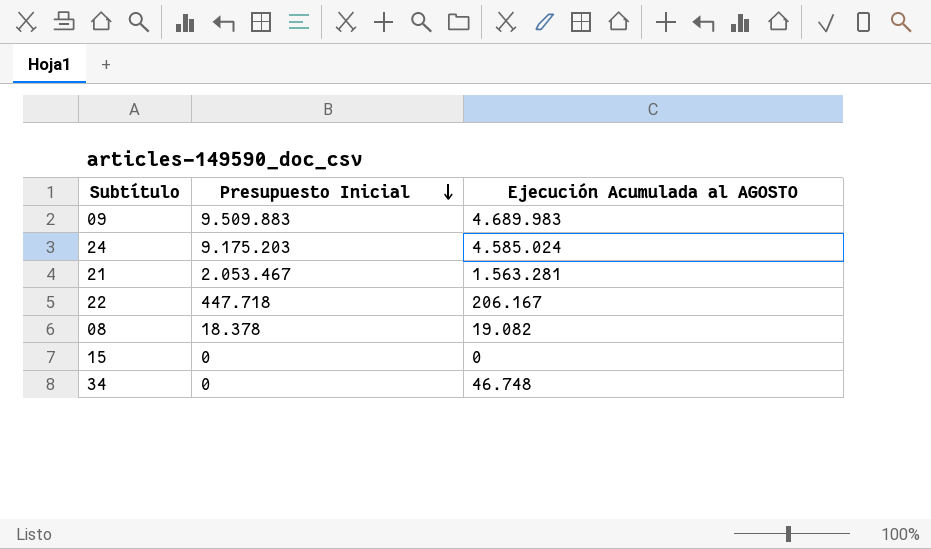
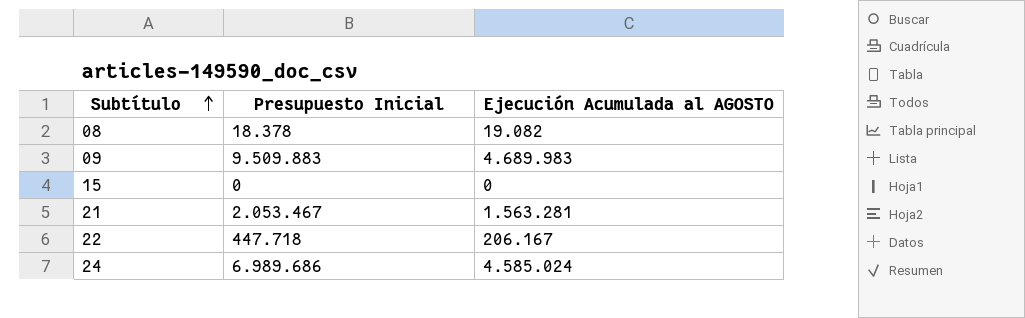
row order: Presupuesto Inicial descending -> Subtítulo ascending
row 34: 0 | 46.748 -> none
24 | Presupuesto Inicial: 9.175.203 -> 6.989.686

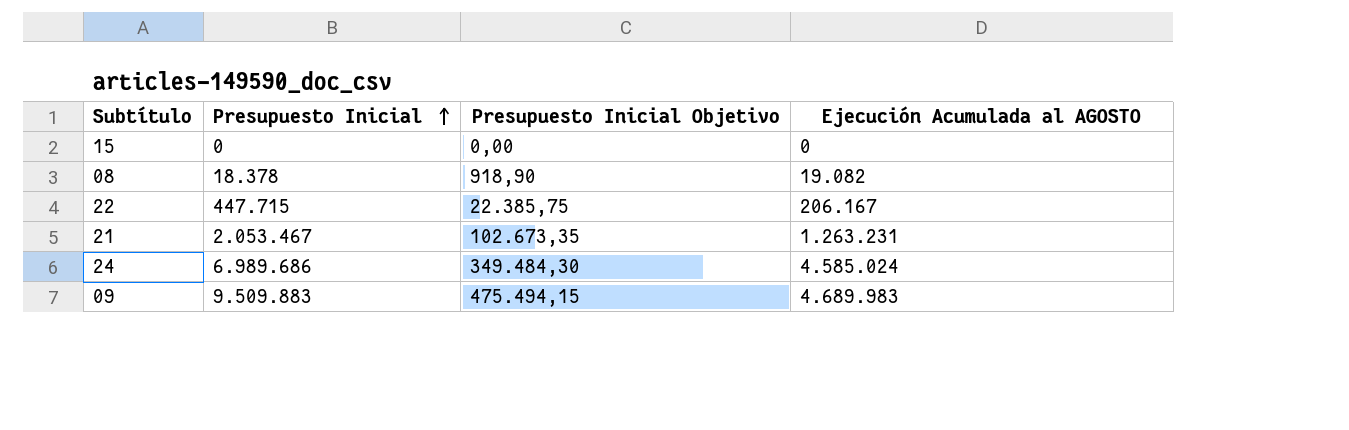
row order: Subtítulo ascending -> Presupuesto Inicial ascending
column Presupuesto Inicial Objetivo | formula: none -> [Presupuesto Inicial] * 0,05
22 | Presupuesto Inicial: 447.718 -> 447.715
21 | Ejecución Acumulada al AGOSTO: 1.563.281 -> 1.263.231

